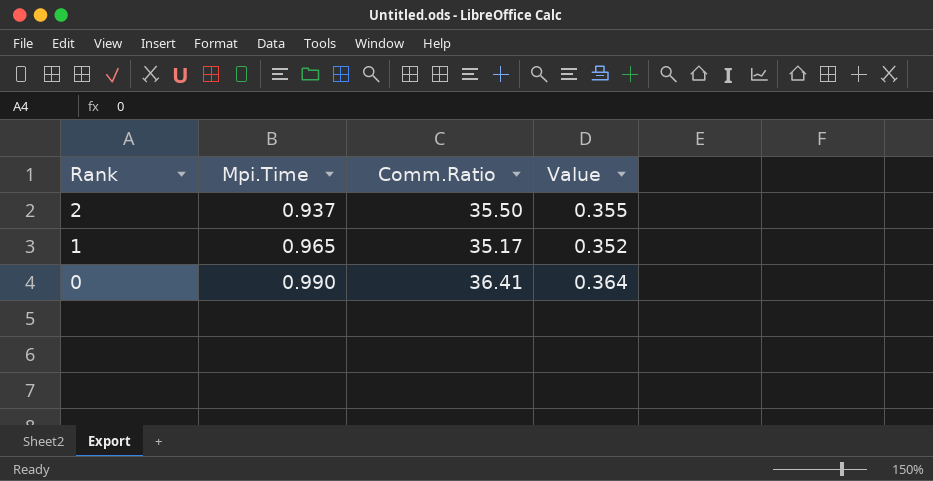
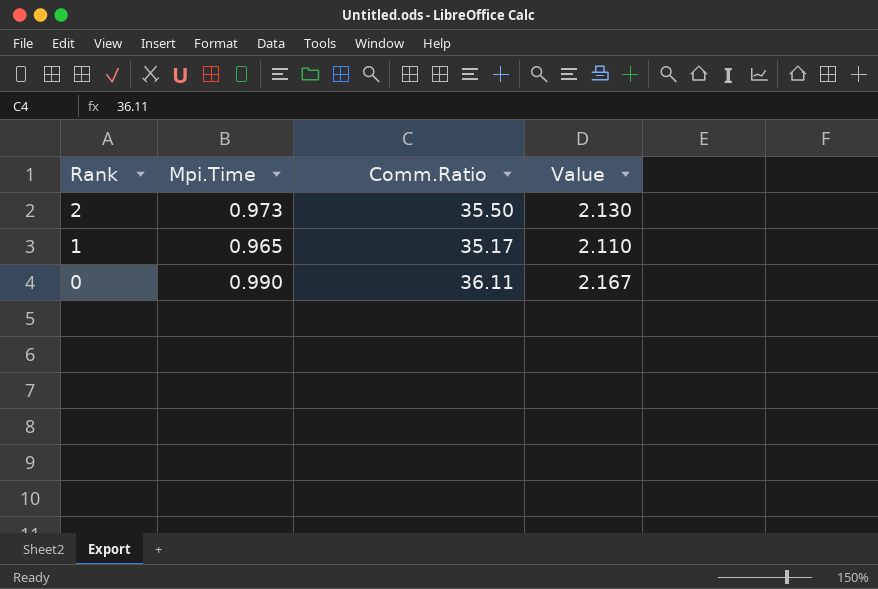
column Value | formula: [Comm.Ratio] * 0.01 -> [Comm.Ratio] * 0.06
2 | Mpi.Time: 0.937 -> 0.973
0 | Comm.Ratio: 36.41 -> 36.11

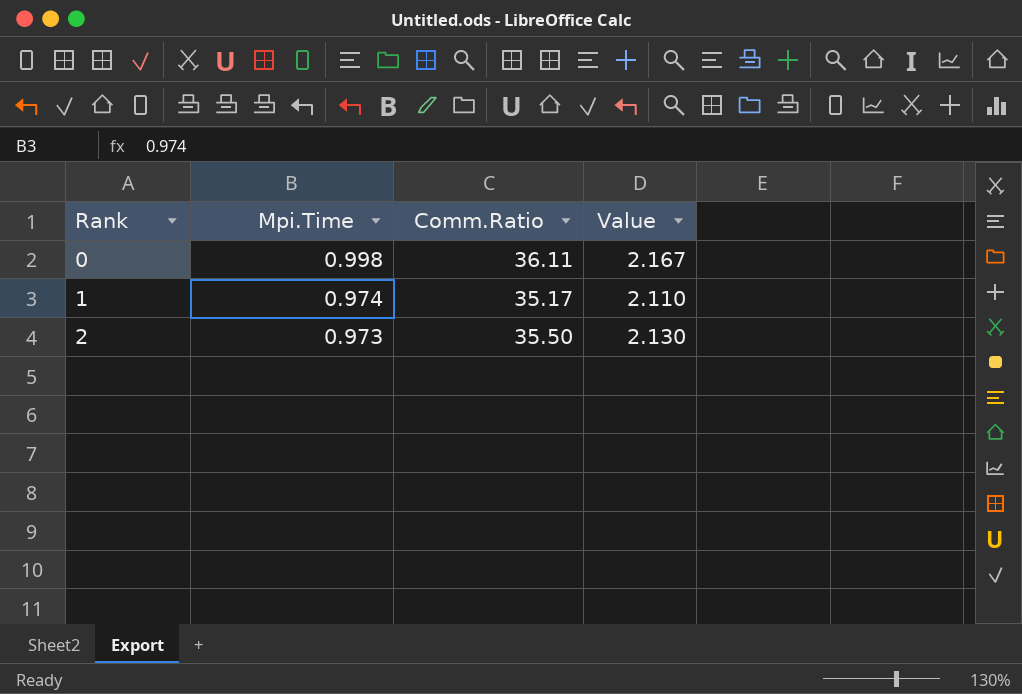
row order: Rank descending -> Rank ascending
0 | Mpi.Time: 0.990 -> 0.998
1 | Mpi.Time: 0.965 -> 0.974

